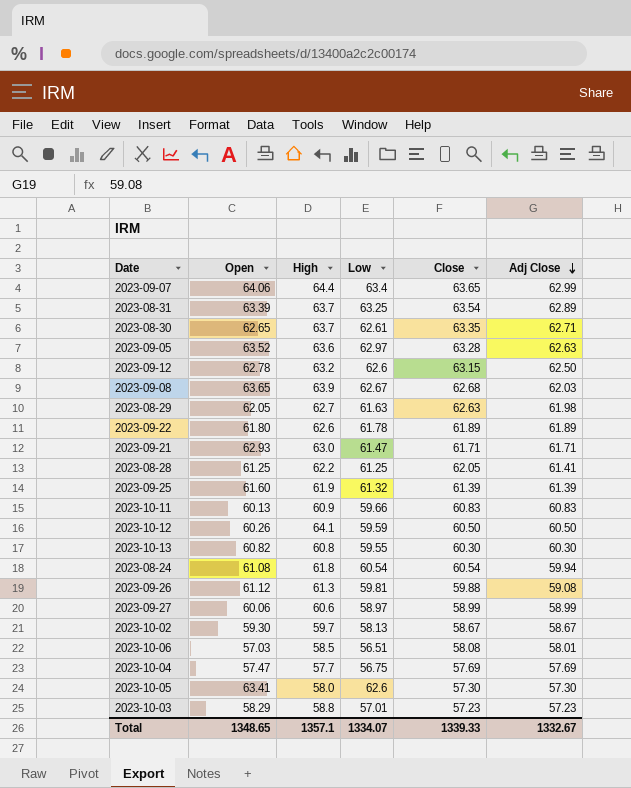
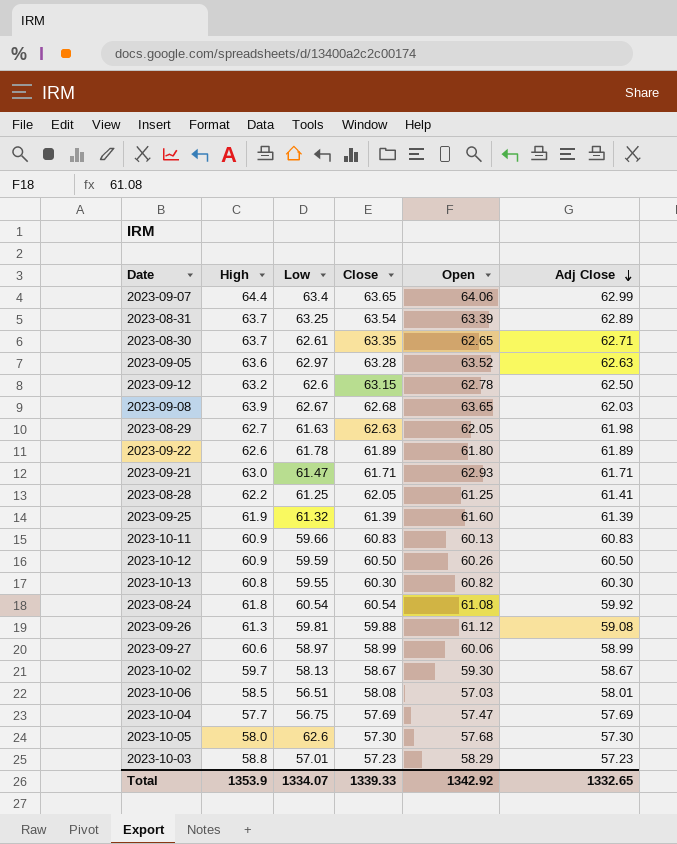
column Open | position: 2 -> 5
2023-10-12 | High: 64.1 -> 60.9
2023-08-24 | Adj Close: 59.94 -> 59.92
2023-10-05 | Open: 63.41 -> 57.68
Total | High: 1357.1 -> 1353.9
Total | Open: 1348.65 -> 1342.92
Total | Adj Close: 1332.67 -> 1332.65

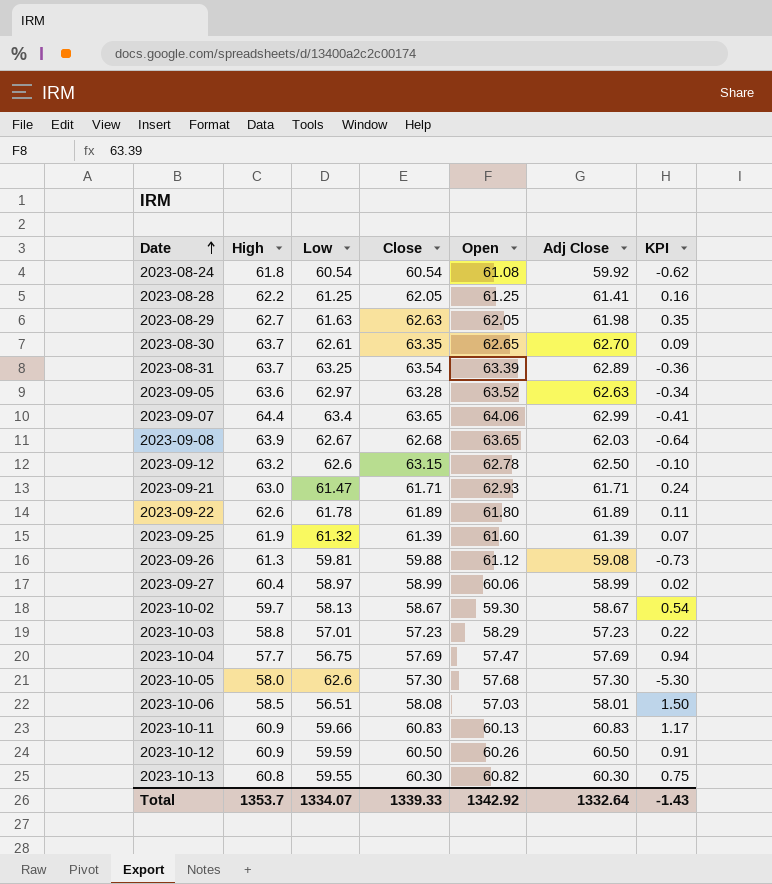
row order: Adj Close descending -> Date ascending
column KPI | formula: none -> [Adj Close] - [Low]
2023-08-30 | Adj Close: 62.71 -> 62.70
2023-09-27 | High: 60.6 -> 60.4
Total | High: 1353.9 -> 1353.7
Total | Adj Close: 1332.65 -> 1332.64

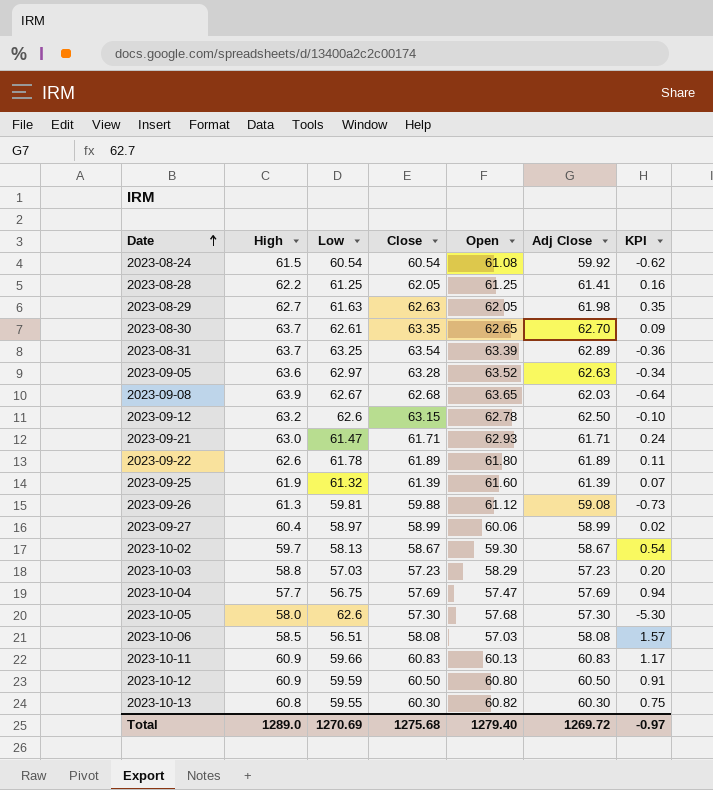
row 2023-09-07: 64.4 | 63.4 | 63.65 | 64.06 | 62.99 | -0.41 -> none
2023-08-24 | High: 61.8 -> 61.5
2023-10-03 | Low: 57.01 -> 57.03
2023-10-03 | KPI: 0.22 -> 0.20
2023-10-06 | Adj Close: 58.01 -> 58.08
2023-10-06 | KPI: 1.50 -> 1.57
2023-10-12 | Open: 60.26 -> 60.80
Total | High: 1353.7 -> 1289.0
Total | Low: 1334.07 -> 1270.69
Total | Close: 1339.33 -> 1275.68
Total | Open: 1342.92 -> 1279.40
Total | Adj Close: 1332.64 -> 1269.72
Total | KPI: -1.43 -> -0.97

